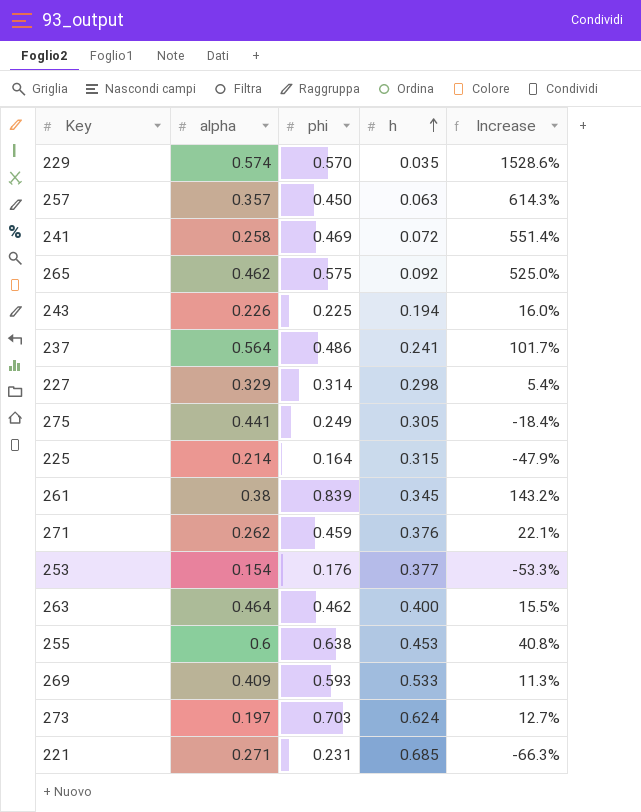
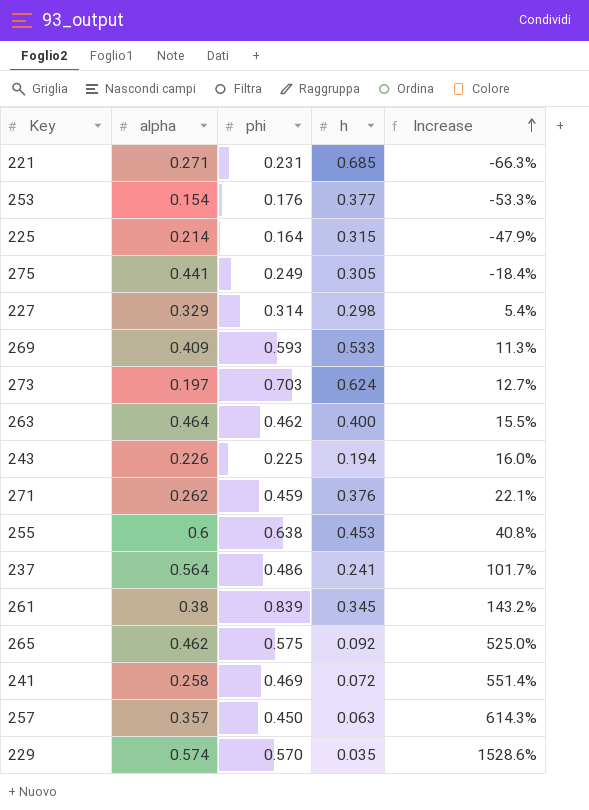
row order: h ascending -> Increase ascending

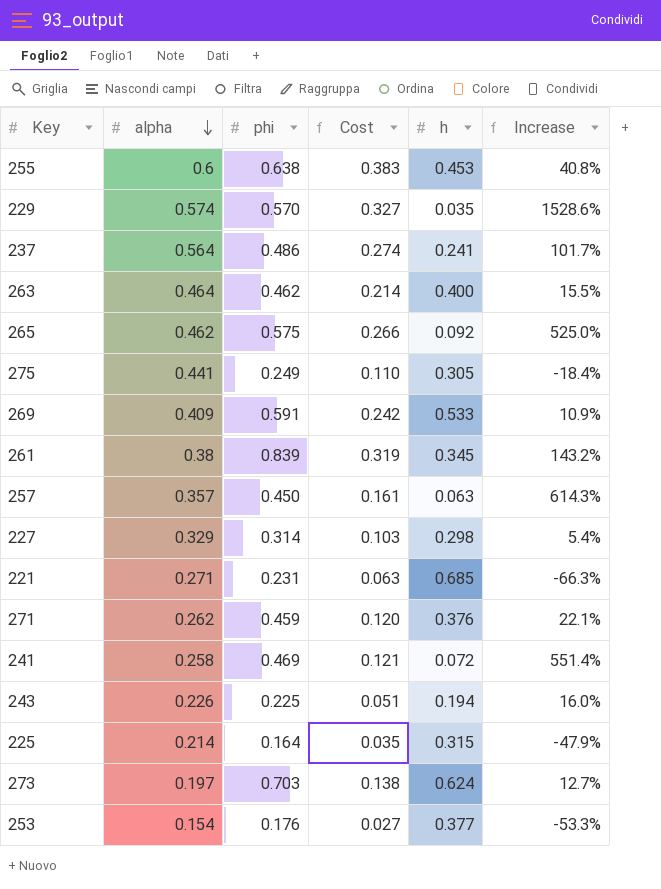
row order: Increase ascending -> alpha descending
column Cost | formula: none -> [alpha] * [phi]
269 | phi: 0.593 -> 0.591
269 | Increase: 11.3% -> 10.9%

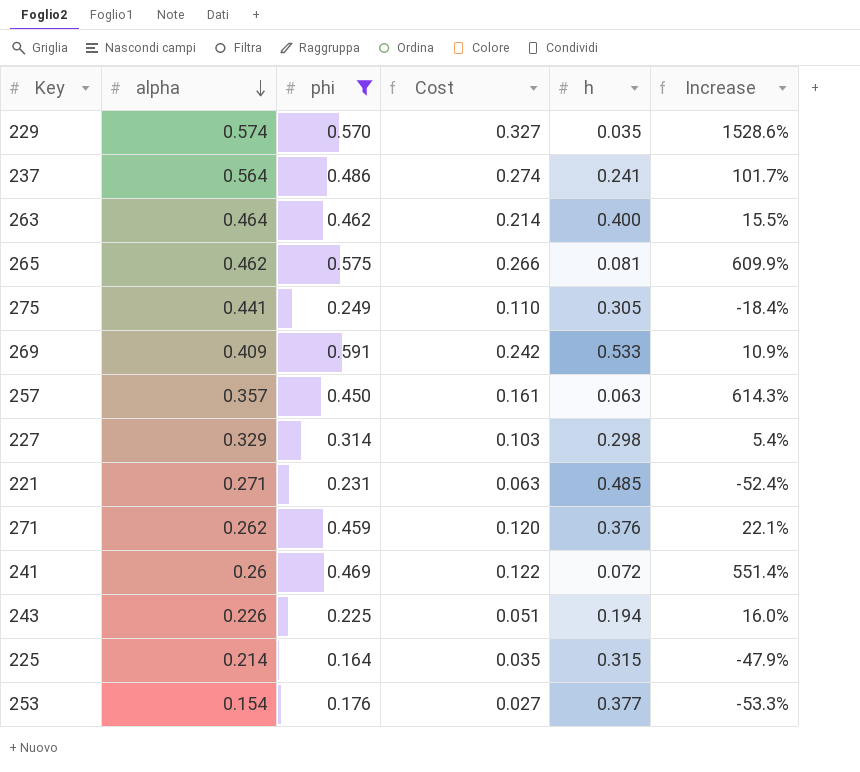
filter: none -> phi <= 0.591
265 | h: 0.092 -> 0.081
265 | Increase: 525.0% -> 609.9%
221 | h: 0.685 -> 0.485
221 | Increase: -66.3% -> -52.4%
241 | alpha: 0.258 -> 0.26
241 | Cost: 0.121 -> 0.122

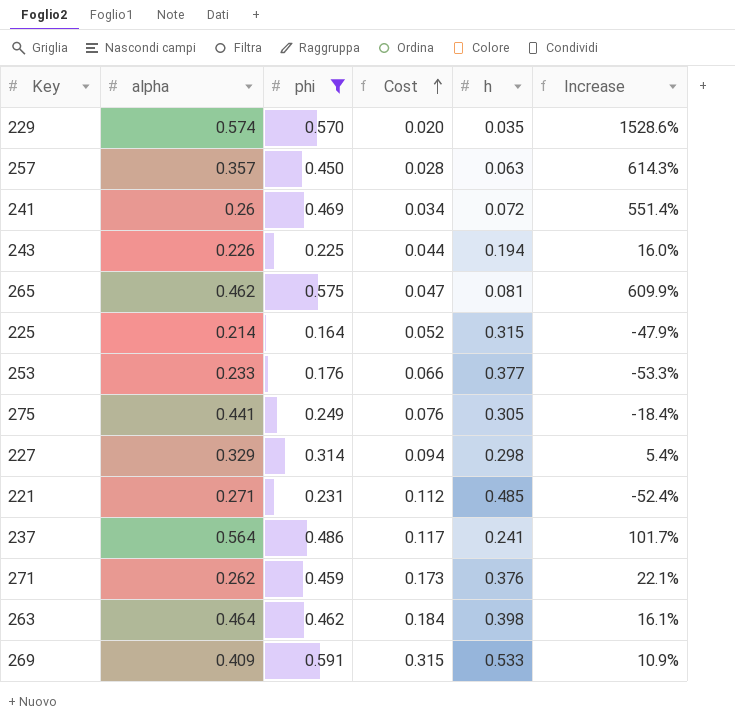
row order: alpha descending -> Cost ascending
column Cost | formula: [alpha] * [phi] -> [phi] * [h]
253 | alpha: 0.154 -> 0.233
263 | h: 0.400 -> 0.398
263 | Increase: 15.5% -> 16.1%

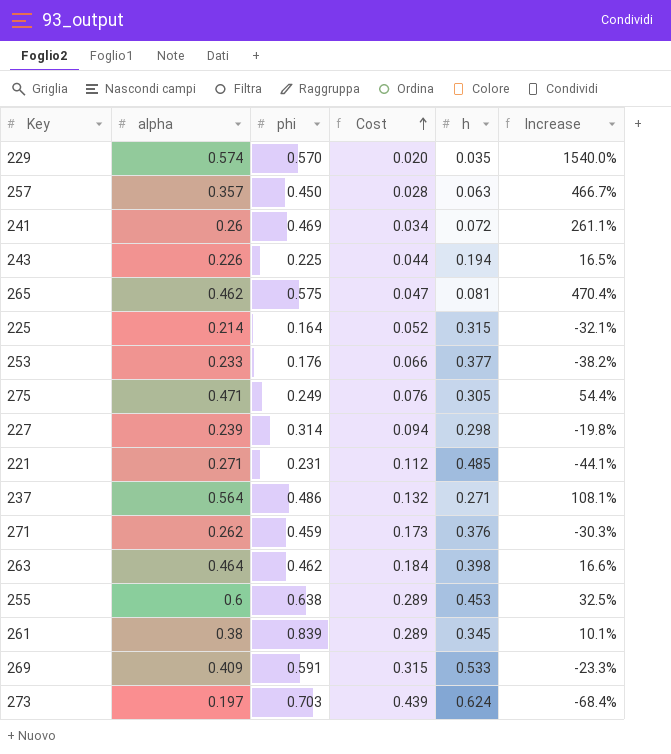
filter: phi <= 0.591 -> none
column Increase | formula: ([phi] - [h]) / [h] -> ([alpha] - [h]) / [h]
275 | alpha: 0.441 -> 0.471
227 | alpha: 0.329 -> 0.239
237 | Cost: 0.117 -> 0.132
237 | h: 0.241 -> 0.271

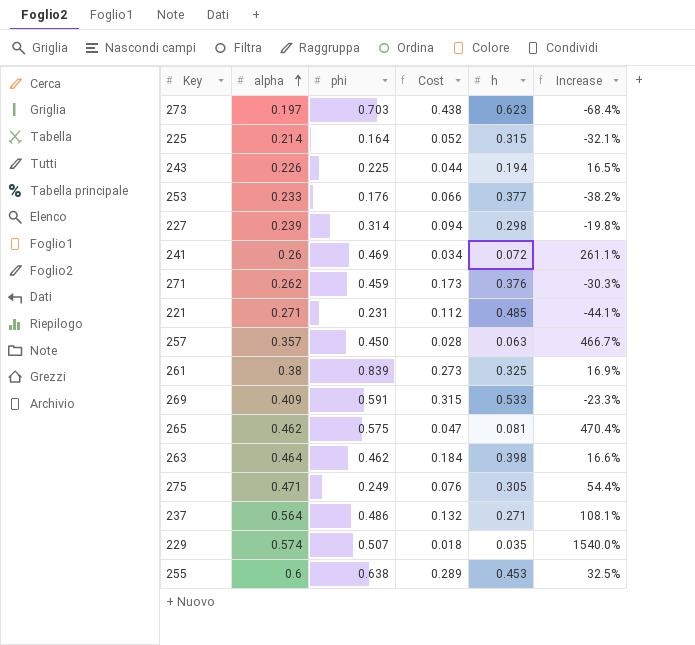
row order: Cost ascending -> alpha ascending
273 | Cost: 0.439 -> 0.438
273 | h: 0.624 -> 0.623
261 | Cost: 0.289 -> 0.273
261 | h: 0.345 -> 0.325
261 | Increase: 10.1% -> 16.9%
229 | phi: 0.570 -> 0.507
229 | Cost: 0.020 -> 0.018

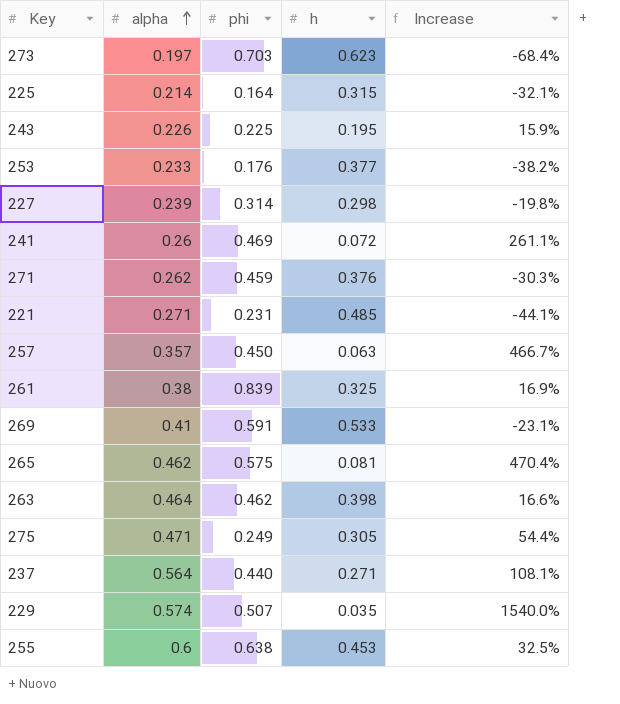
column Cost | formula: [phi] * [h] -> none
243 | h: 0.194 -> 0.195
243 | Increase: 16.5% -> 15.9%
269 | alpha: 0.409 -> 0.41
269 | Increase: -23.3% -> -23.1%
237 | phi: 0.486 -> 0.440

